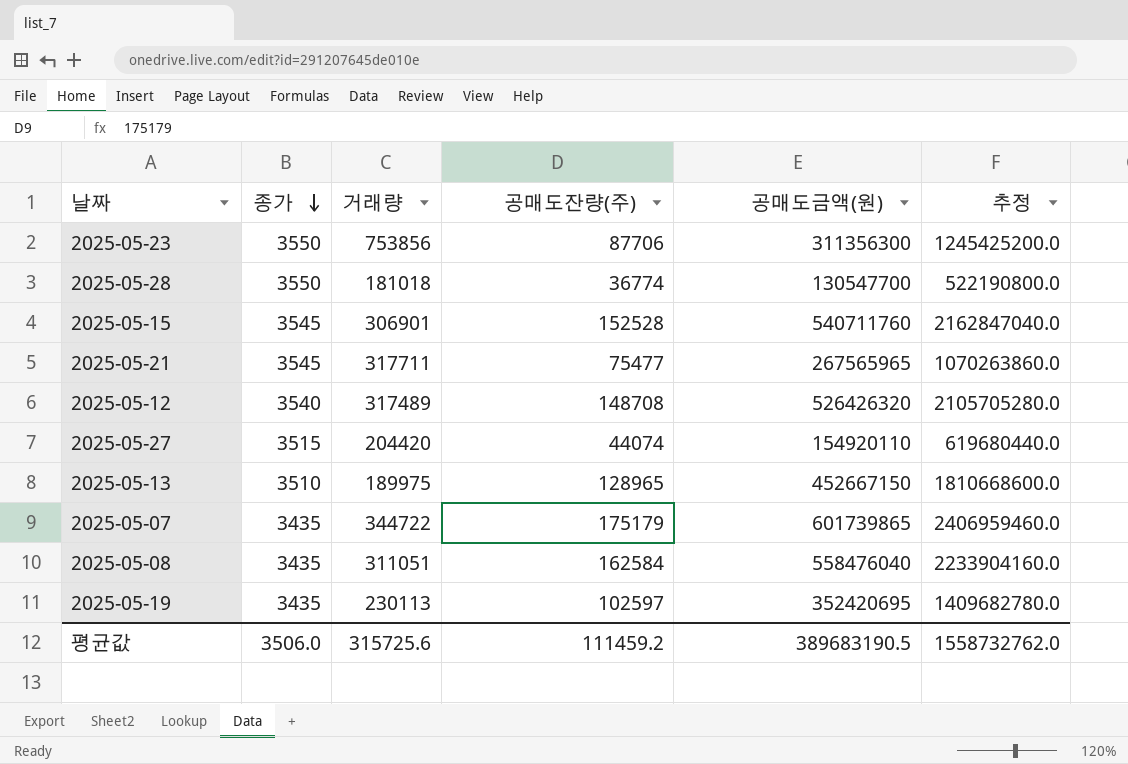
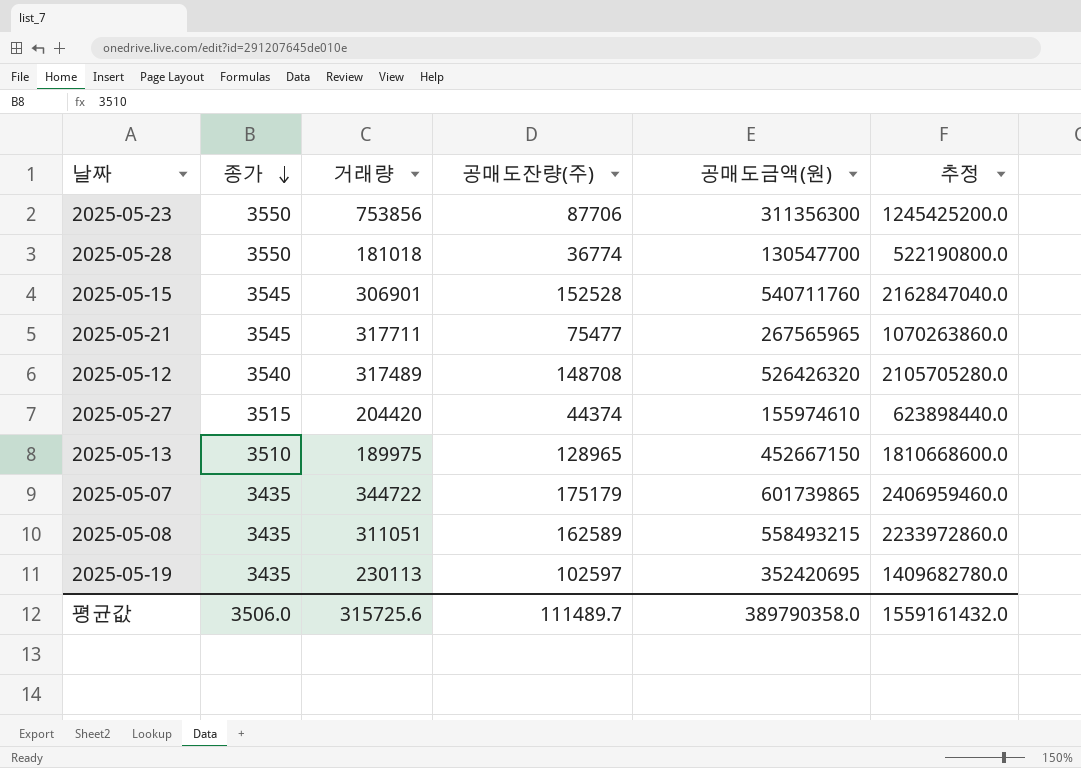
2025-05-27 | 공매도잔량(주): 44074 -> 44374
2025-05-27 | 공매도금액(원): 154920110 -> 155974610
2025-05-27 | 추정: 619680440.0 -> 623898440.0
2025-05-08 | 공매도잔량(주): 162584 -> 162589
2025-05-08 | 공매도금액(원): 558476040 -> 558493215
2025-05-08 | 추정: 2233904160.0 -> 2233972860.0
평균값 | 공매도잔량(주): 111459.2 -> 111489.7
평균값 | 공매도금액(원): 389683190.5 -> 389790358.0
평균값 | 추정: 1558732762.0 -> 1559161432.0

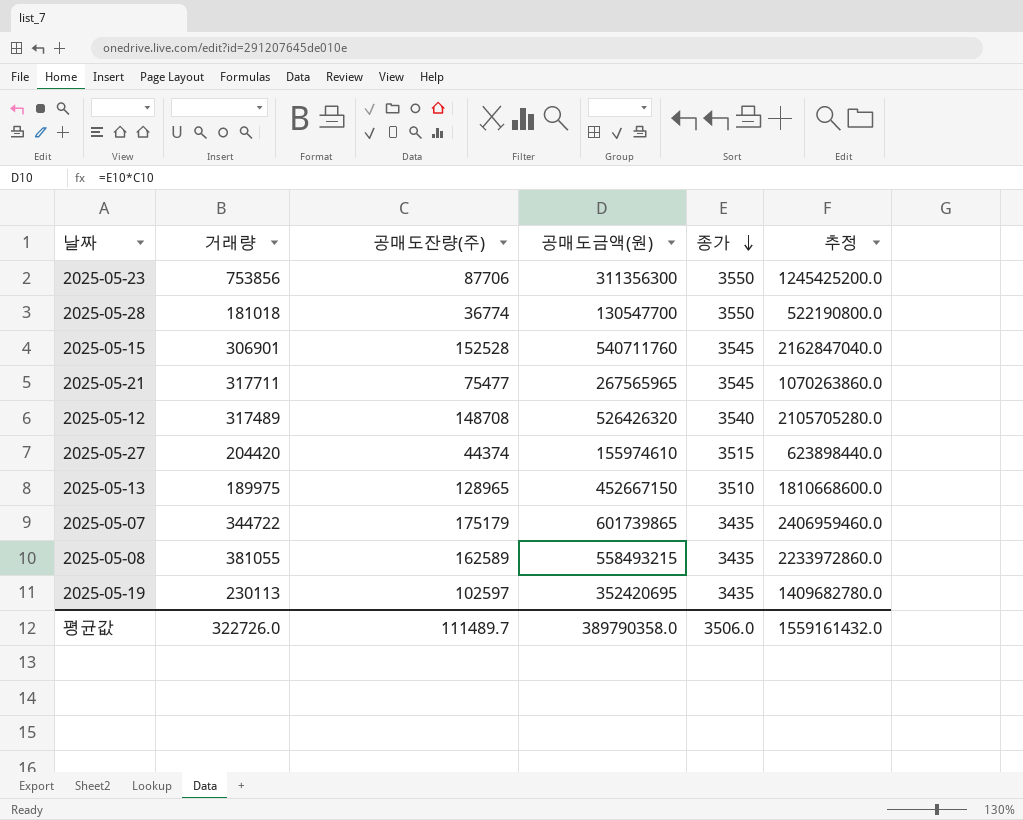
column 종가 | position: 2 -> 5
2025-05-08 | 거래량: 311051 -> 381055
평균값 | 거래량: 315725.6 -> 322726.0

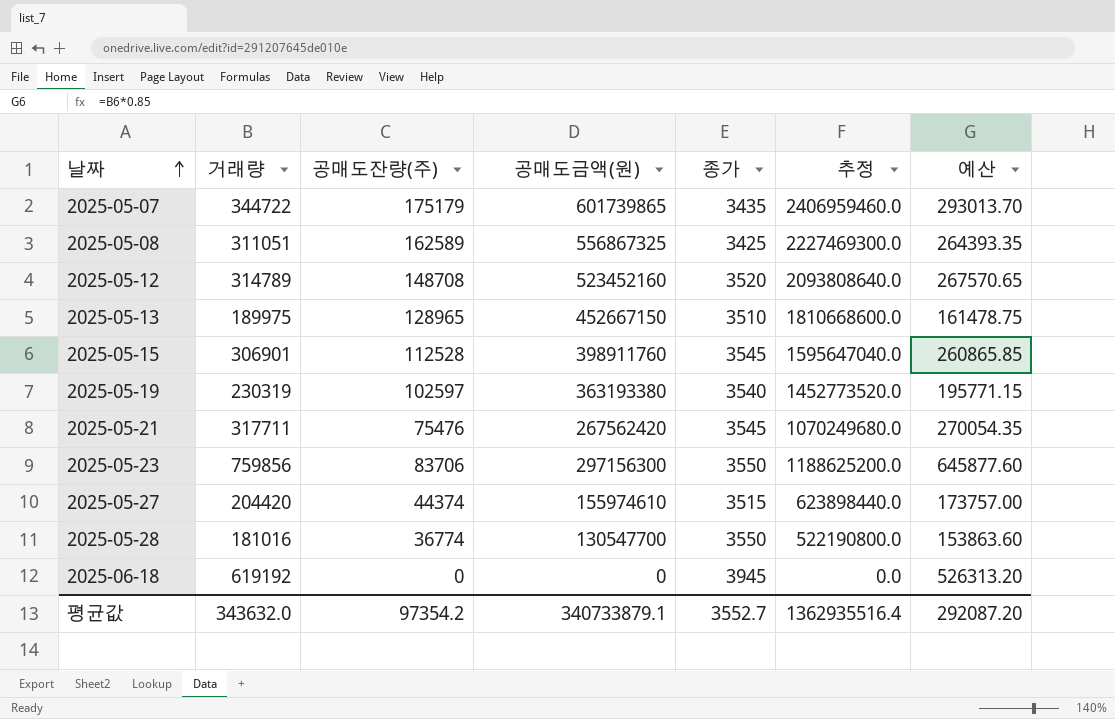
row order: 종가 descending -> 날짜 ascending
column 예산 | formula: none -> [거래량] * 0.85
2025-05-08 | 거래량: 381055 -> 311051
2025-05-08 | 공매도금액(원): 558493215 -> 556867325
2025-05-08 | 종가: 3435 -> 3425
2025-05-08 | 추정: 2233972860.0 -> 2227469300.0
2025-05-12 | 거래량: 317489 -> 314789
2025-05-12 | 공매도금액(원): 526426320 -> 523452160
2025-05-12 | 종가: 3540 -> 3520
2025-05-12 | 추정: 2105705280.0 -> 2093808640.0
2025-05-15 | 공매도잔량(주): 152528 -> 112528
2025-05-15 | 공매도금액(원): 540711760 -> 398911760
2025-05-15 | 추정: 2162847040.0 -> 1595647040.0
2025-05-19 | 거래량: 230113 -> 230319
2025-05-19 | 공매도금액(원): 352420695 -> 363193380
2025-05-19 | 종가: 3435 -> 3540
2025-05-19 | 추정: 1409682780.0 -> 1452773520.0
2025-05-21 | 공매도잔량(주): 75477 -> 75476
2025-05-21 | 공매도금액(원): 267565965 -> 267562420
2025-05-21 | 추정: 1070263860.0 -> 1070249680.0
2025-05-23 | 거래량: 753856 -> 759856
2025-05-23 | 공매도잔량(주): 87706 -> 83706
2025-05-23 | 공매도금액(원): 311356300 -> 297156300
2025-05-23 | 추정: 1245425200.0 -> 1188625200.0
2025-05-28 | 거래량: 181018 -> 181016
row 2025-06-18: none -> 619192 | 0 | 0 | 3945 | 0.0 | 526313.20
평균값 | 거래량: 322726.0 -> 343632.0
평균값 | 공매도잔량(주): 111489.7 -> 97354.2
평균값 | 공매도금액(원): 389790358.0 -> 340733879.1
평균값 | 종가: 3506.0 -> 3552.7
평균값 | 추정: 1559161432.0 -> 1362935516.4

